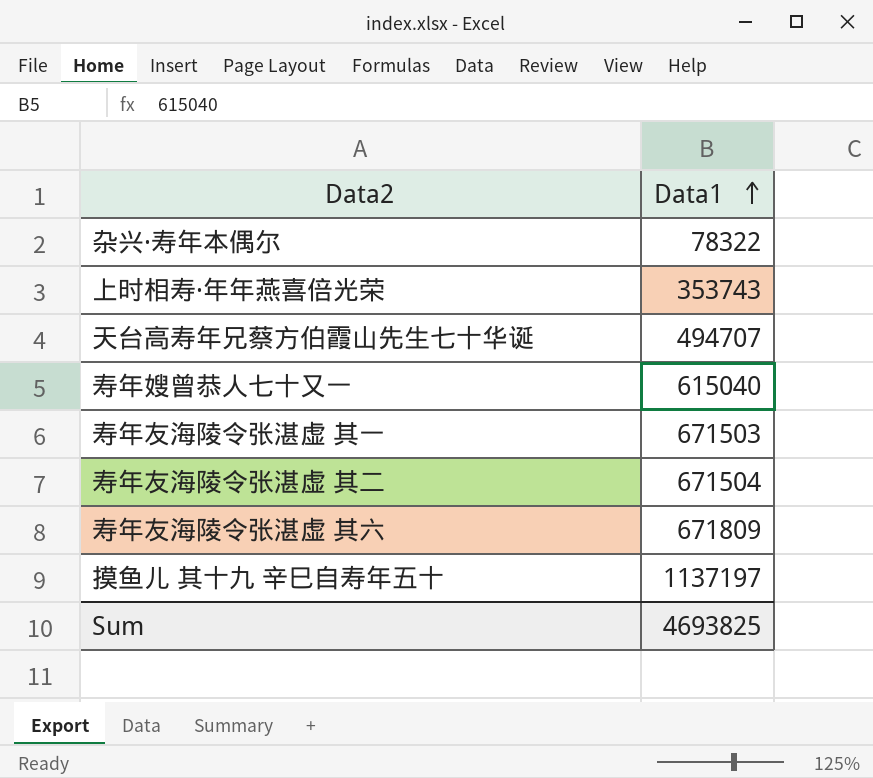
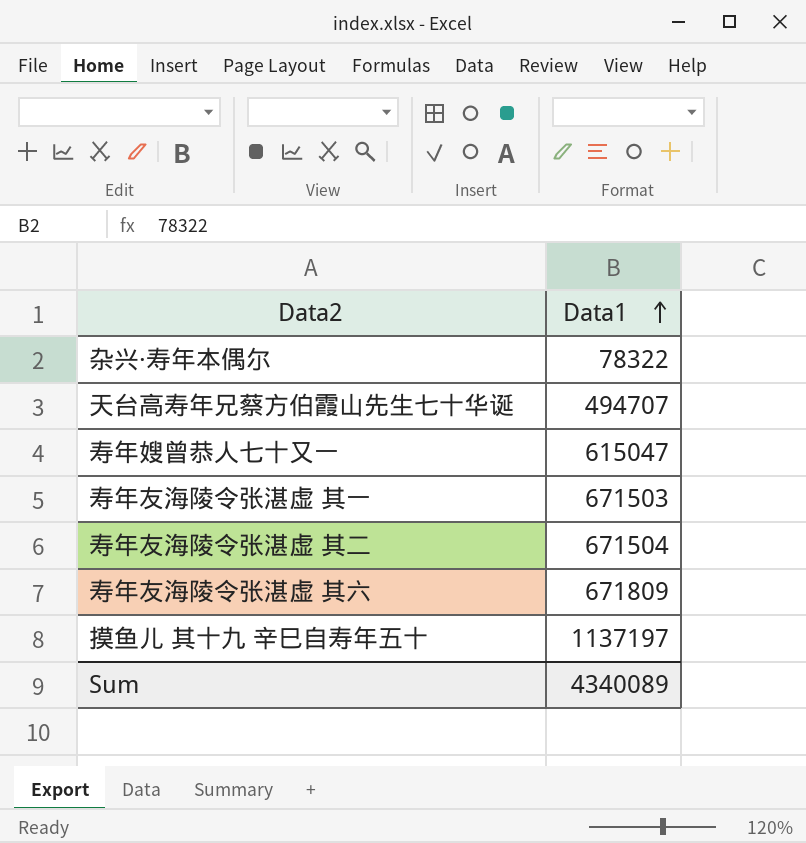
row 上时相寿·年年燕喜倍光荣: 353743 -> none
寿年嫂曾恭人七十又一 | Data1: 615040 -> 615047
Sum | Data1: 4693825 -> 4340089

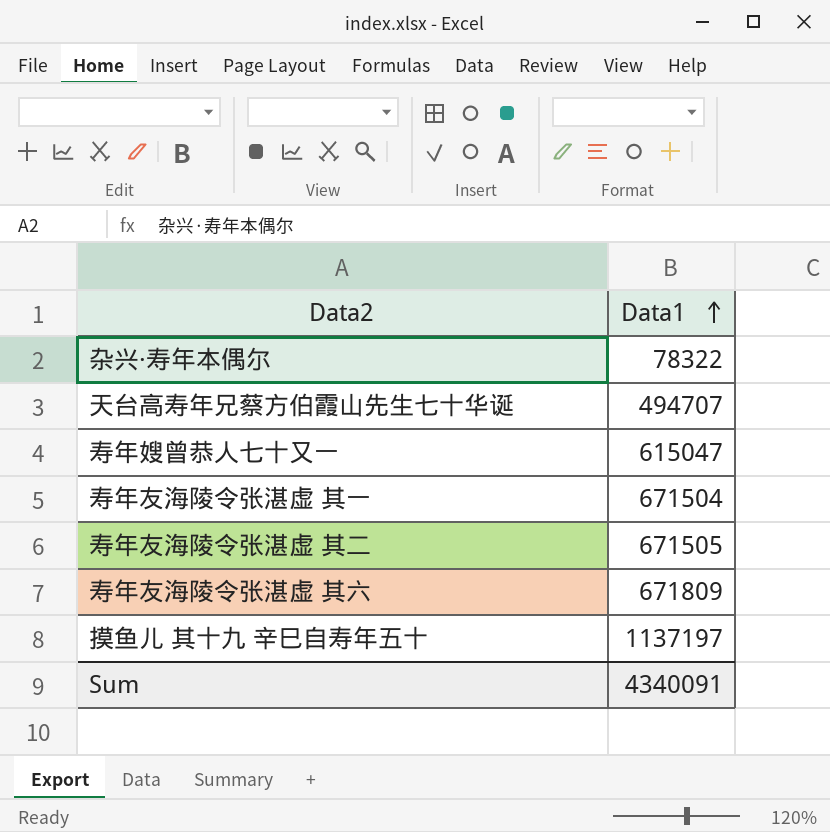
寿年友海陵令张湛虚 其一 | Data1: 671503 -> 671504
寿年友海陵令张湛虚 其二 | Data1: 671504 -> 671505
Sum | Data1: 4340089 -> 4340091

